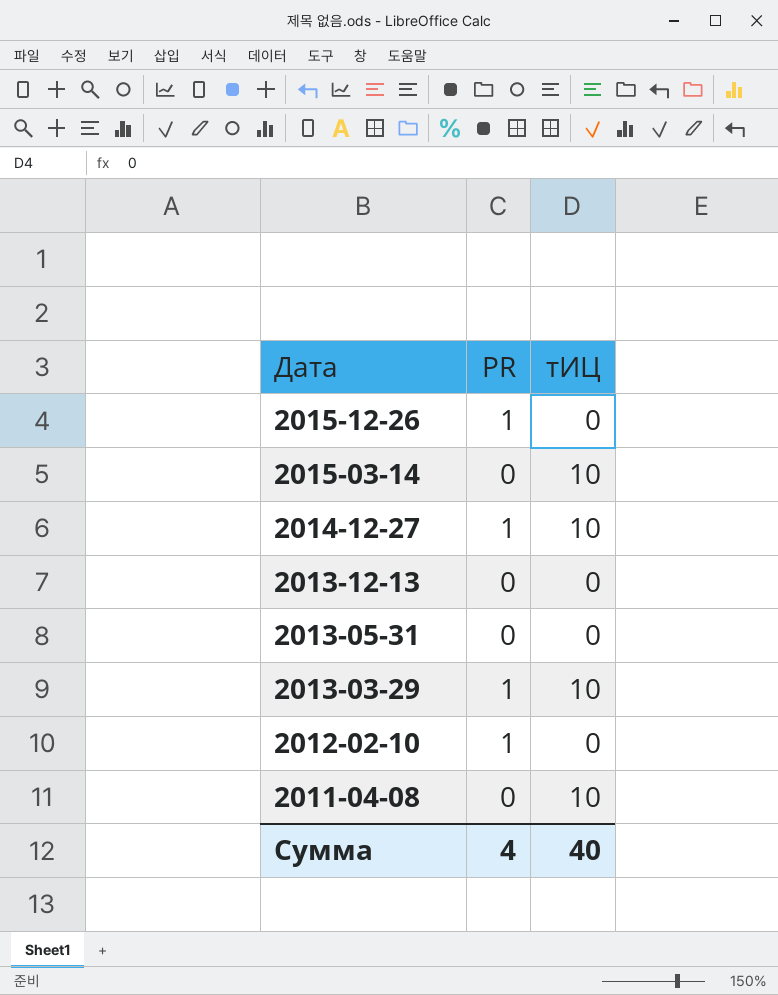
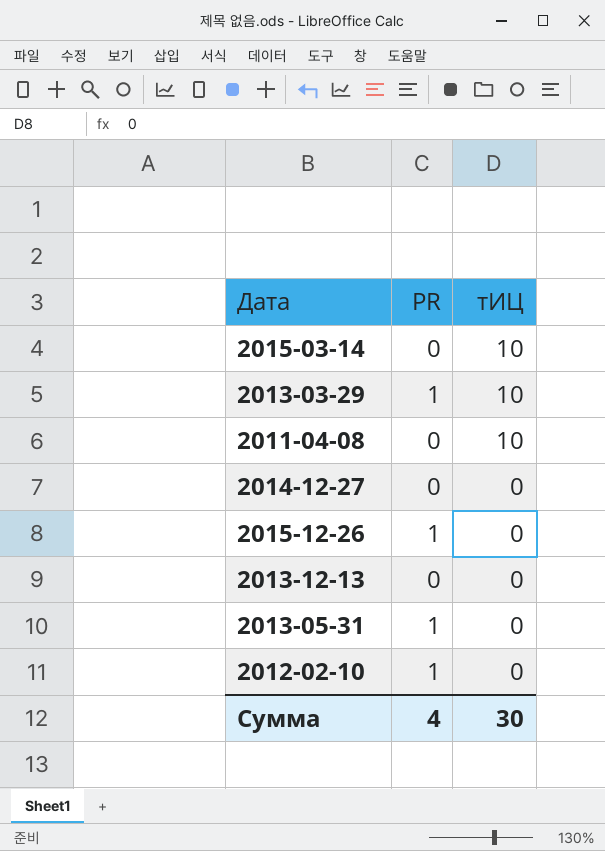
row order: Дата descending -> тИЦ descending
2014-12-27 | PR: 1 -> 0
2014-12-27 | тИЦ: 10 -> 0
2013-05-31 | PR: 0 -> 1
Сумма | тИЦ: 40 -> 30

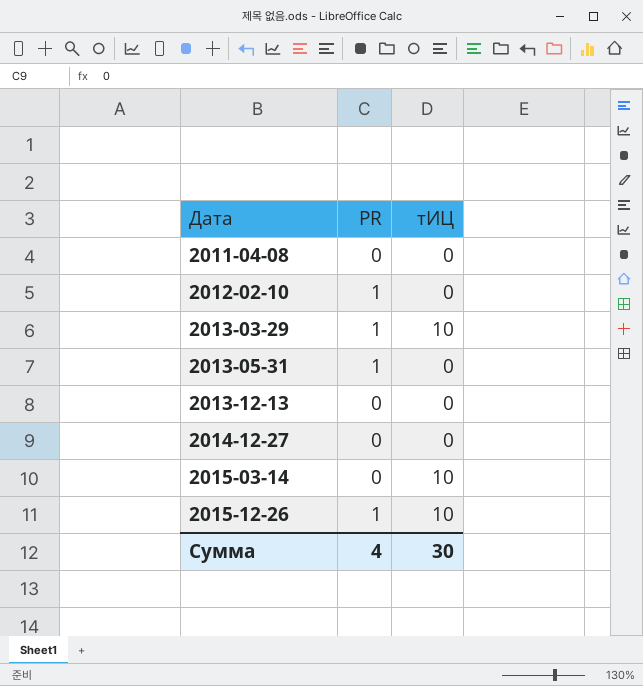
row order: тИЦ descending -> Дата ascending
2011-04-08 | тИЦ: 10 -> 0
2015-12-26 | тИЦ: 0 -> 10

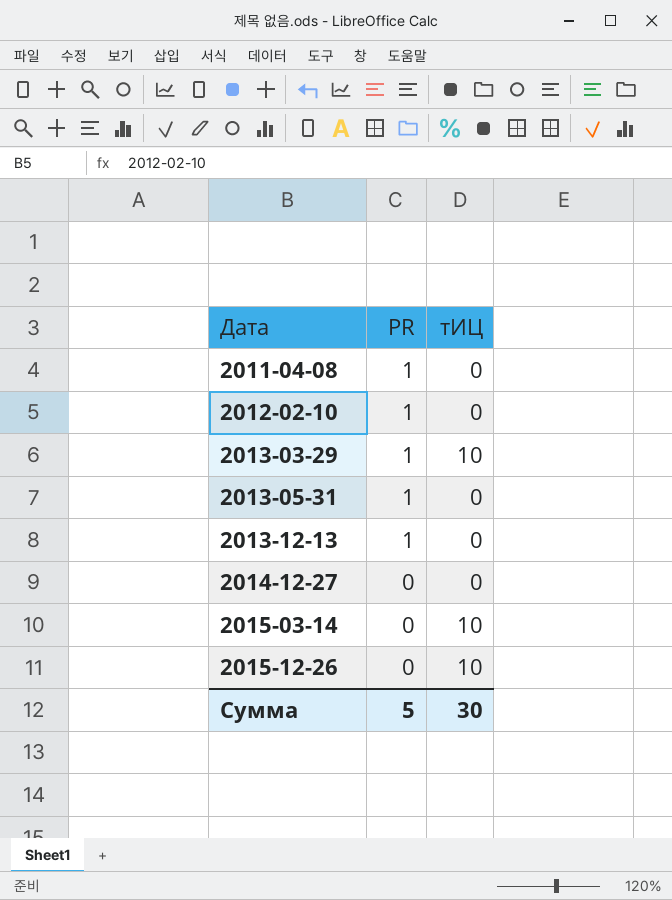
2011-04-08 | PR: 0 -> 1
2013-12-13 | PR: 0 -> 1
2015-12-26 | PR: 1 -> 0
Сумма | PR: 4 -> 5

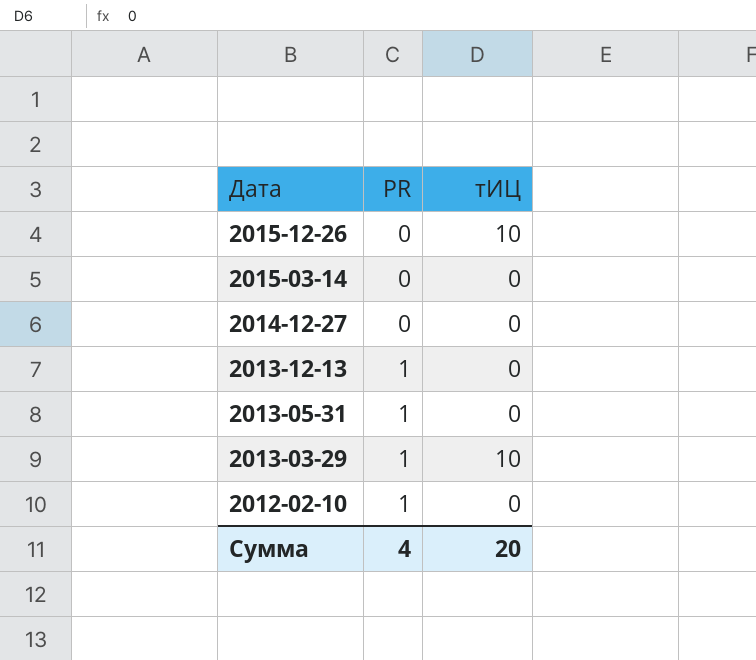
row order: Дата ascending -> Дата descending
row 2011-04-08: 1 | 0 -> none
2015-03-14 | тИЦ: 10 -> 0
Сумма | PR: 5 -> 4
Сумма | тИЦ: 30 -> 20

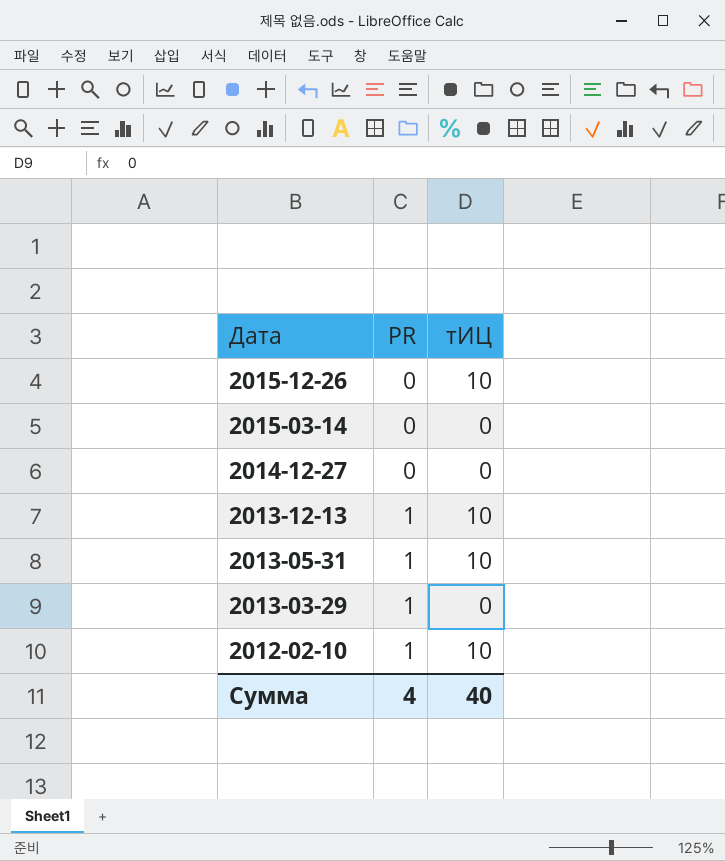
2013-12-13 | тИЦ: 0 -> 10
2013-05-31 | тИЦ: 0 -> 10
2013-03-29 | тИЦ: 10 -> 0
2012-02-10 | тИЦ: 0 -> 10
Сумма | тИЦ: 20 -> 40

